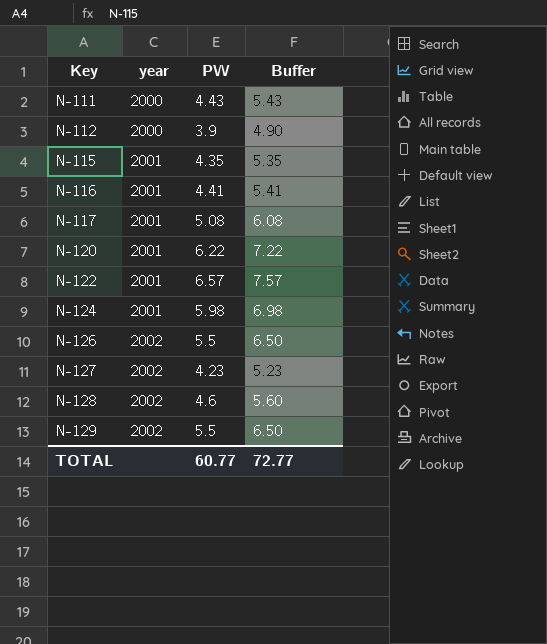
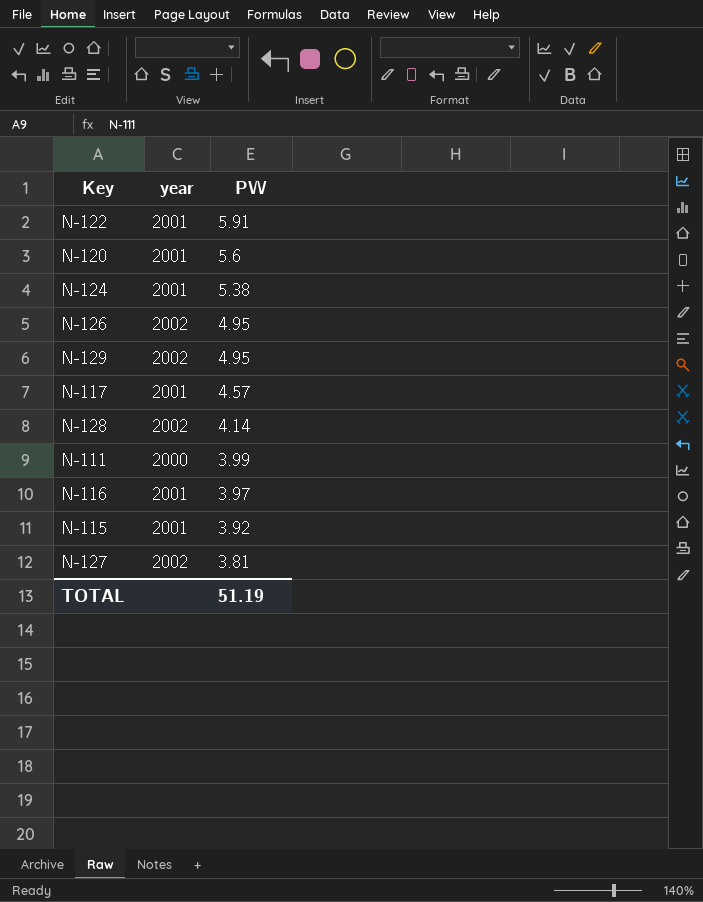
row order: Key ascending -> PW descending
column Buffer | formula: [PW] + 1 -> none
row N-112: 2000 | 3.9 | 4.90 -> none
N-122 | PW: 6.57 -> 5.91
N-120 | PW: 6.22 -> 5.6
N-124 | PW: 5.98 -> 5.38
N-126 | PW: 5.5 -> 4.95
N-129 | PW: 5.5 -> 4.95
N-117 | PW: 5.08 -> 4.57
N-128 | PW: 4.6 -> 4.14
N-111 | PW: 4.43 -> 3.99
N-116 | PW: 4.41 -> 3.97
N-115 | PW: 4.35 -> 3.92
N-127 | PW: 4.23 -> 3.81
TOTAL | PW: 60.77 -> 51.19

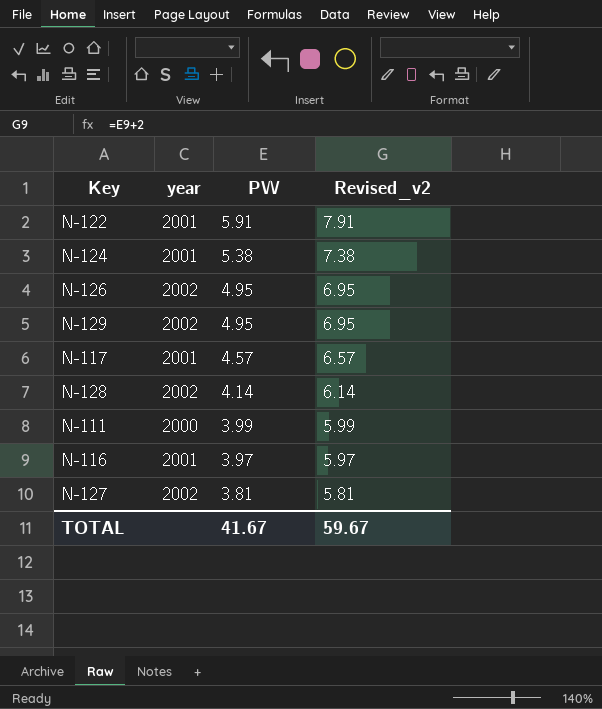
column Revised_v2 | formula: none -> [PW] + 2
row N-120: 2001 | 5.6 -> none
row N-115: 2001 | 3.92 -> none
TOTAL | PW: 51.19 -> 41.67

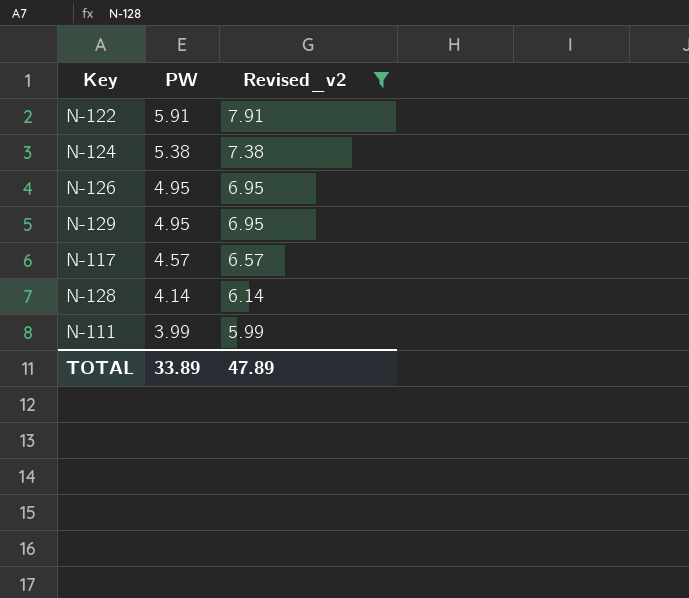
filter: none -> Revised_v2 >= 5.99
column year | position: 2 -> none
TOTAL | PW: 41.67 -> 33.89
TOTAL | Revised_v2: 59.67 -> 47.89

